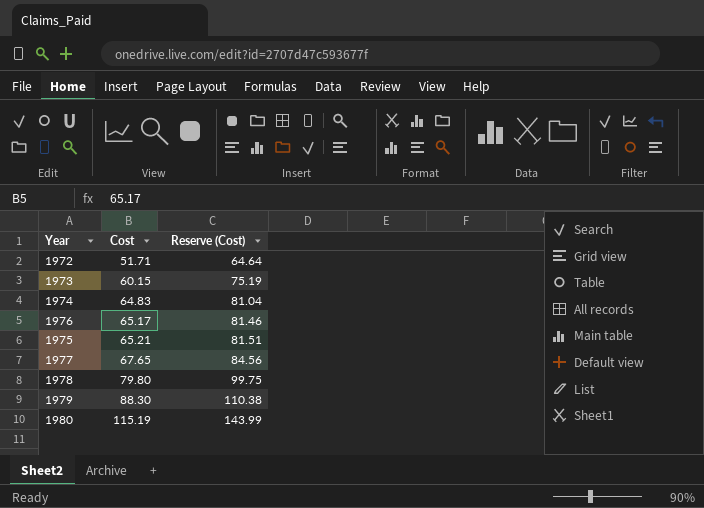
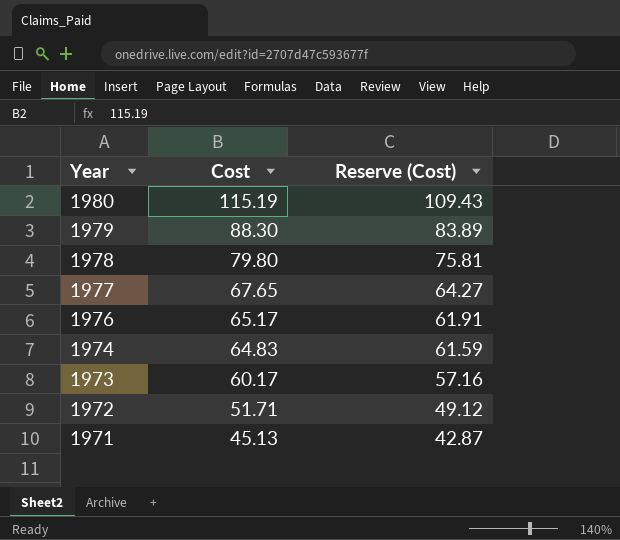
row order: Cost ascending -> Year descending
column Reserve (Cost) | formula: [Cost] * 1.25 -> [Cost] * 0.95
row 1975: 65.21 | 81.51 -> none
1973 | Cost: 60.15 -> 60.17
row 1971: none -> 45.13 | 42.87

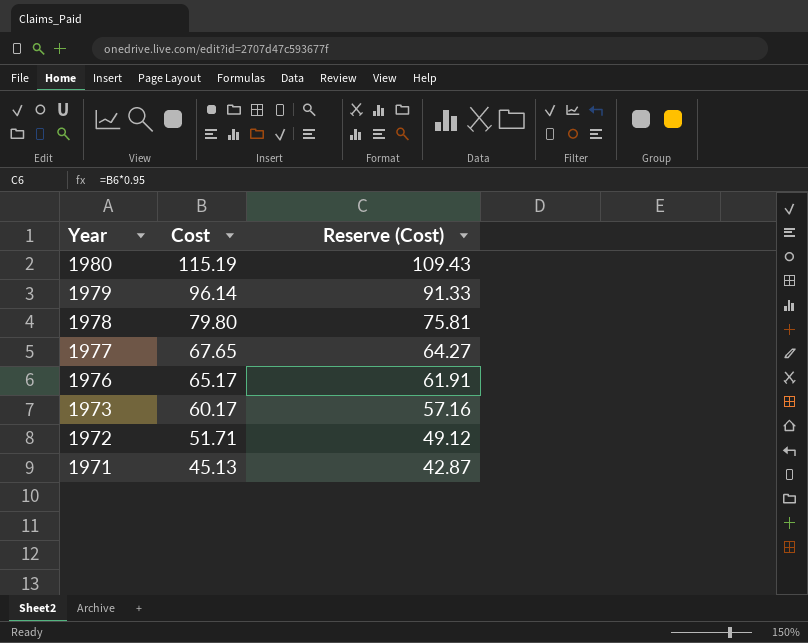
row 1974: 64.83 | 61.59 -> none
1979 | Cost: 88.30 -> 96.14
1979 | Reserve (Cost): 83.89 -> 91.33

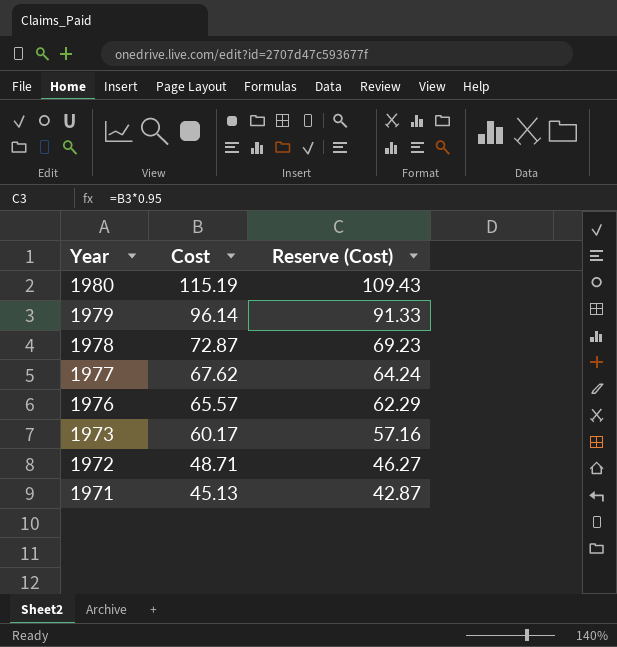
1978 | Cost: 79.80 -> 72.87
1978 | Reserve (Cost): 75.81 -> 69.23
1977 | Cost: 67.65 -> 67.62
1977 | Reserve (Cost): 64.27 -> 64.24
1976 | Cost: 65.17 -> 65.57
1976 | Reserve (Cost): 61.91 -> 62.29
1972 | Cost: 51.71 -> 48.71
1972 | Reserve (Cost): 49.12 -> 46.27

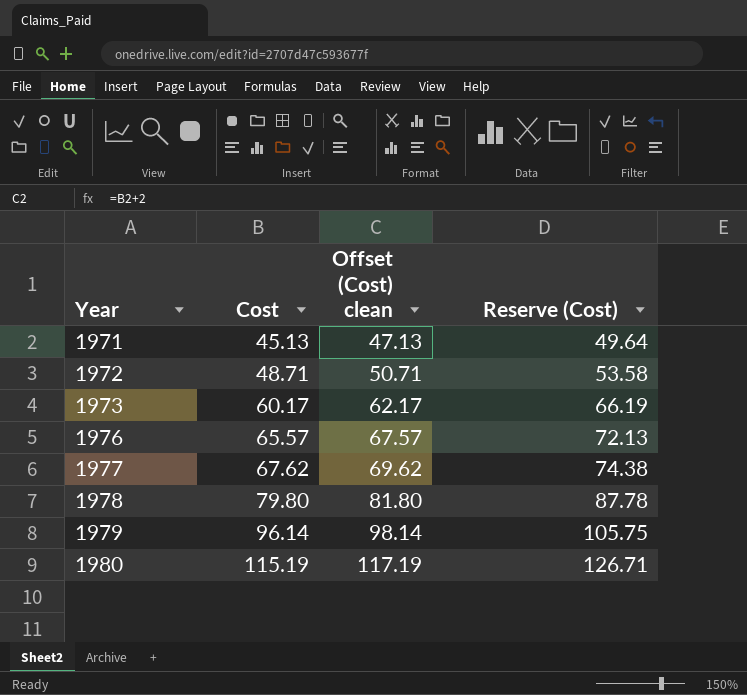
row order: Year descending -> Year ascending
column Offset (Cost) clean | formula: none -> [Cost] + 2
column Reserve (Cost) | formula: [Cost] * 0.95 -> [Cost] * 1.1
1978 | Cost: 72.87 -> 79.80

